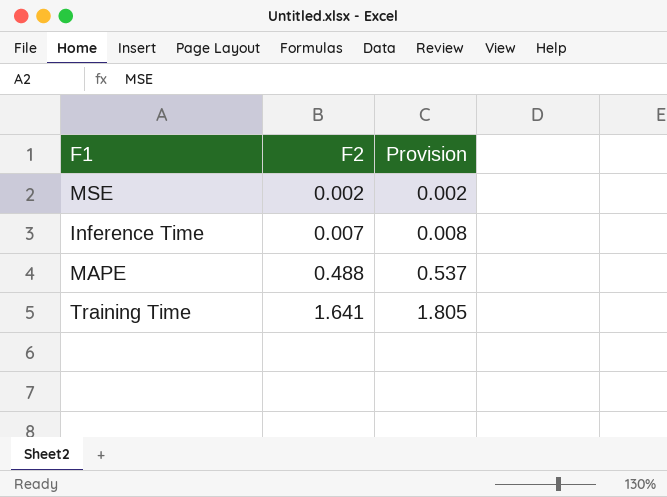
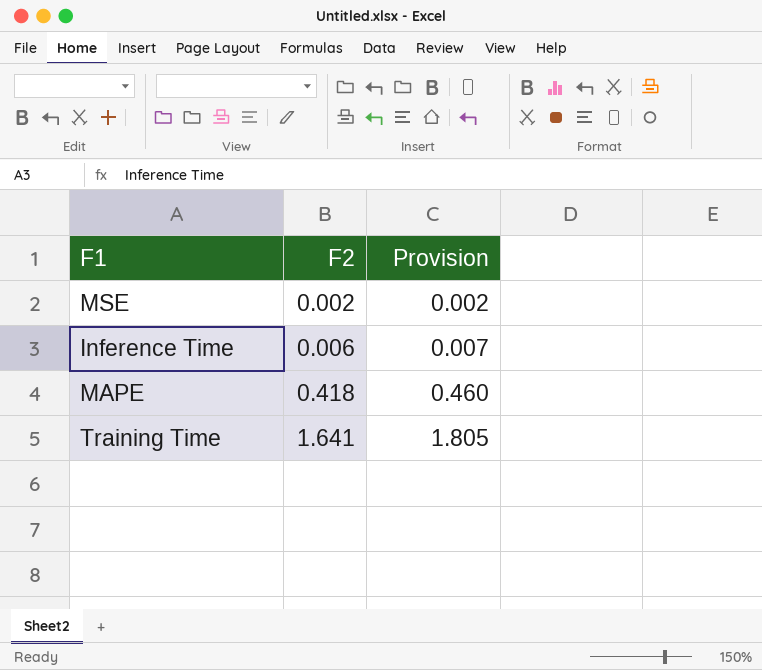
Inference Time | F2: 0.007 -> 0.006
Inference Time | Provision: 0.008 -> 0.007
MAPE | F2: 0.488 -> 0.418
MAPE | Provision: 0.537 -> 0.460

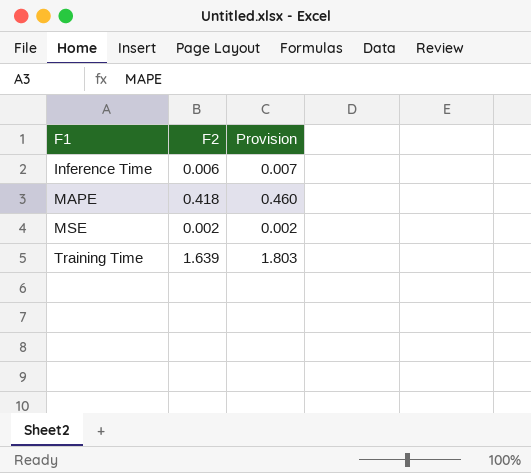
row order: F2 ascending -> F1 ascending
Training Time | F2: 1.641 -> 1.639
Training Time | Provision: 1.805 -> 1.803

